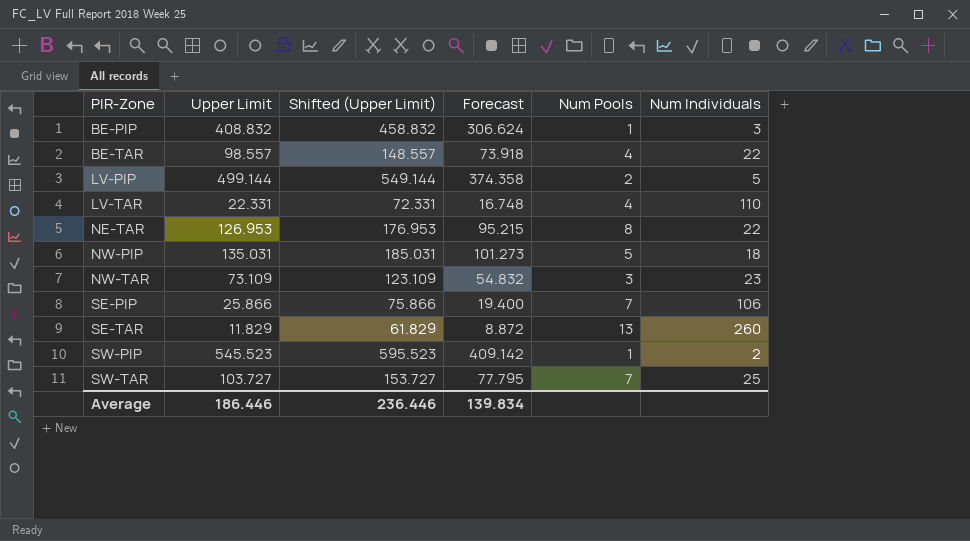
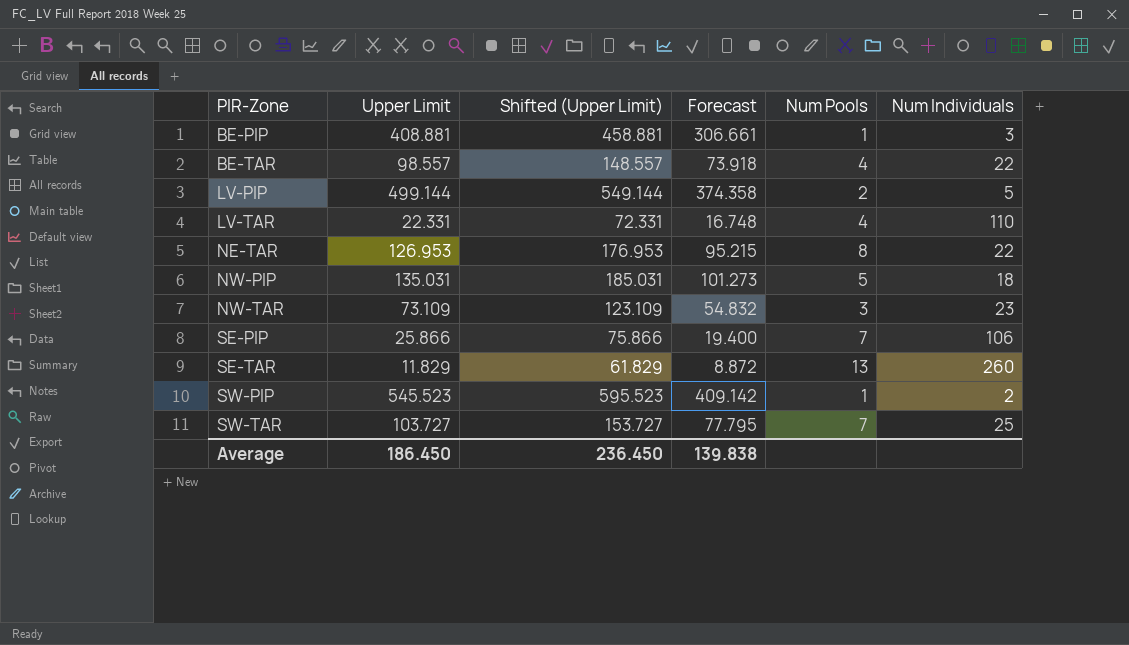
BE-PIP | Upper Limit: 408.832 -> 408.881
BE-PIP | Shifted (Upper Limit): 458.832 -> 458.881
BE-PIP | Forecast: 306.624 -> 306.661
Average | Upper Limit: 186.446 -> 186.450
Average | Shifted (Upper Limit): 236.446 -> 236.450
Average | Forecast: 139.834 -> 139.838

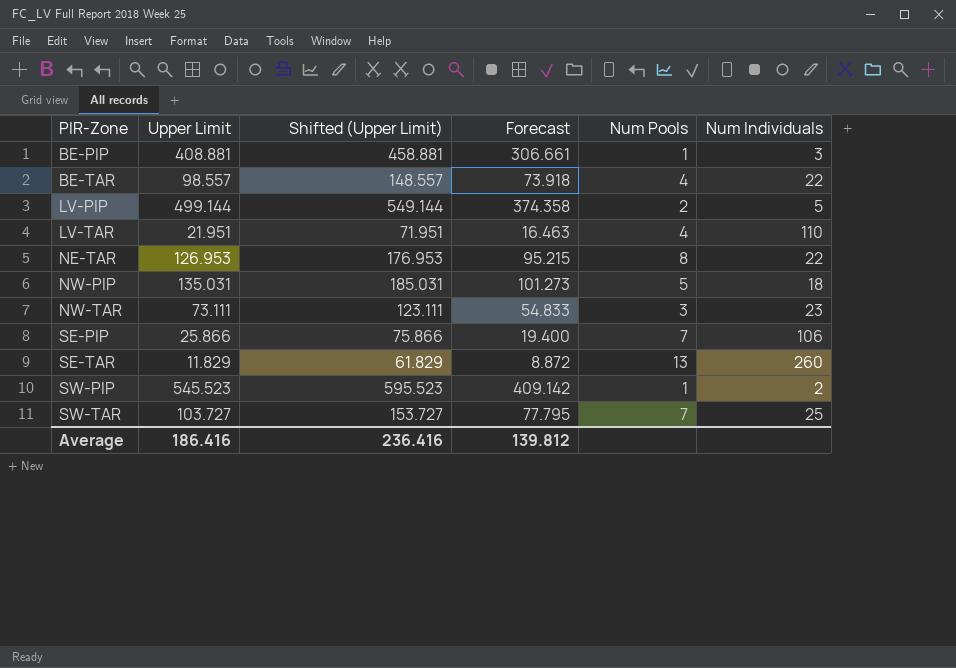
LV-TAR | Upper Limit: 22.331 -> 21.951
LV-TAR | Shifted (Upper Limit): 72.331 -> 71.951
LV-TAR | Forecast: 16.748 -> 16.463
NW-TAR | Upper Limit: 73.109 -> 73.111
NW-TAR | Shifted (Upper Limit): 123.109 -> 123.111
NW-TAR | Forecast: 54.832 -> 54.833
Average | Upper Limit: 186.450 -> 186.416
Average | Shifted (Upper Limit): 236.450 -> 236.416
Average | Forecast: 139.838 -> 139.812

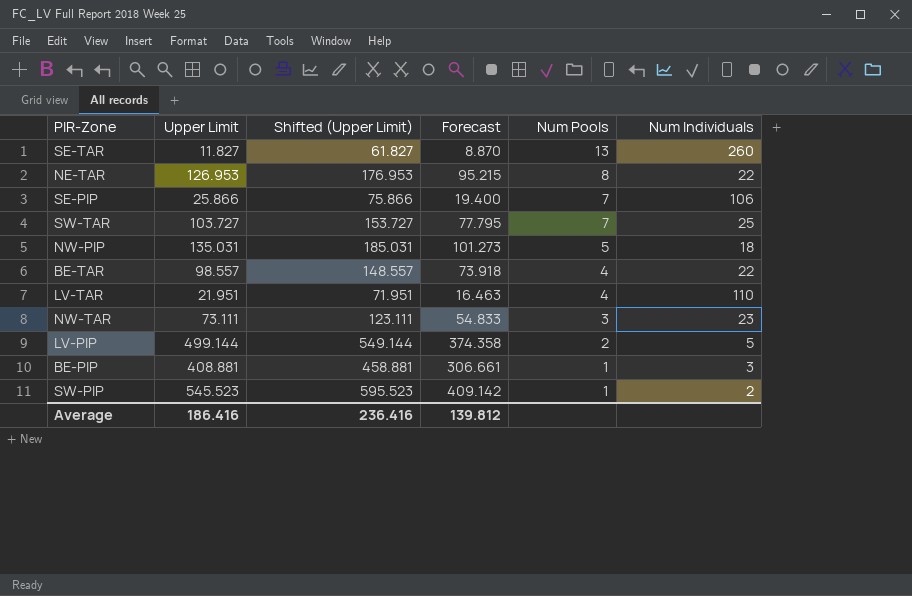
row order: PIR-Zone ascending -> Num Pools descending
SE-TAR | Upper Limit: 11.829 -> 11.827
SE-TAR | Shifted (Upper Limit): 61.829 -> 61.827
SE-TAR | Forecast: 8.872 -> 8.870

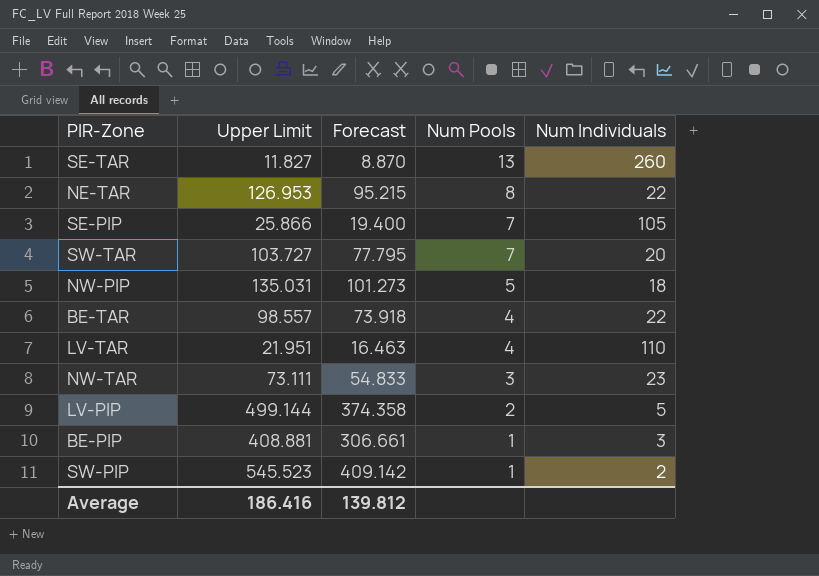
column Shifted (Upper Limit) | formula: [Upper Limit] + 50 -> none
SE-PIP | Num Individuals: 106 -> 105
SW-TAR | Num Individuals: 25 -> 20

